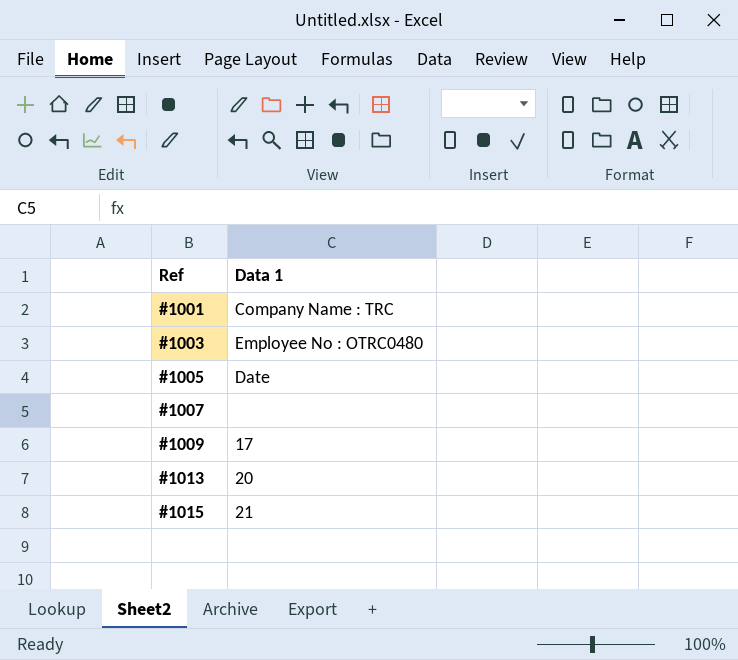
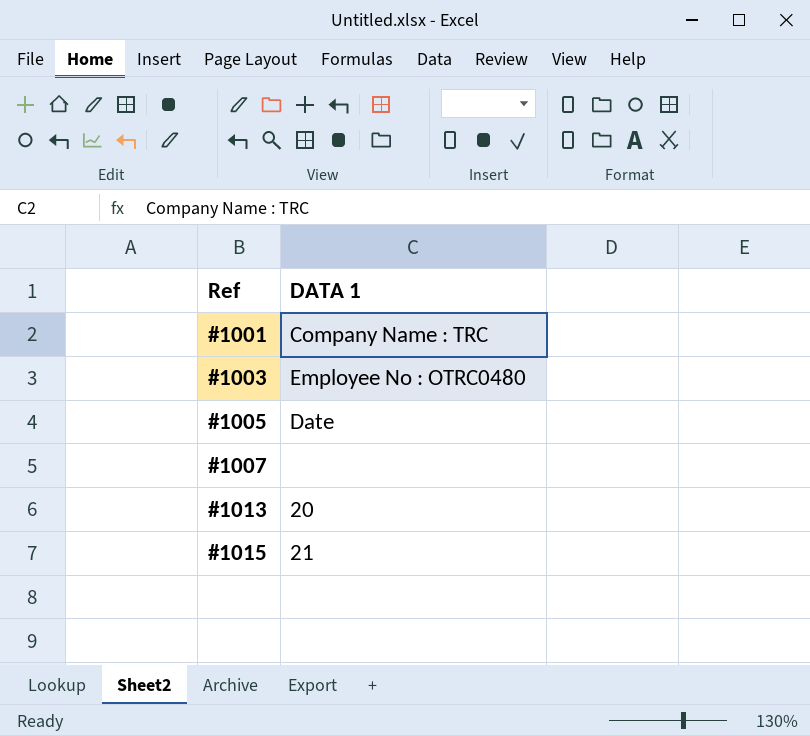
column name: Data 1 -> DATA 1
row #1009: 17 -> none

